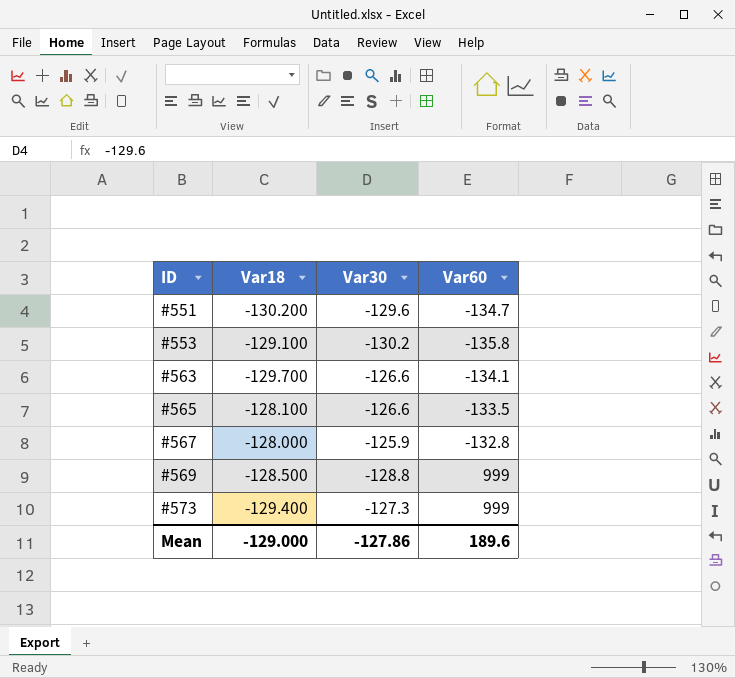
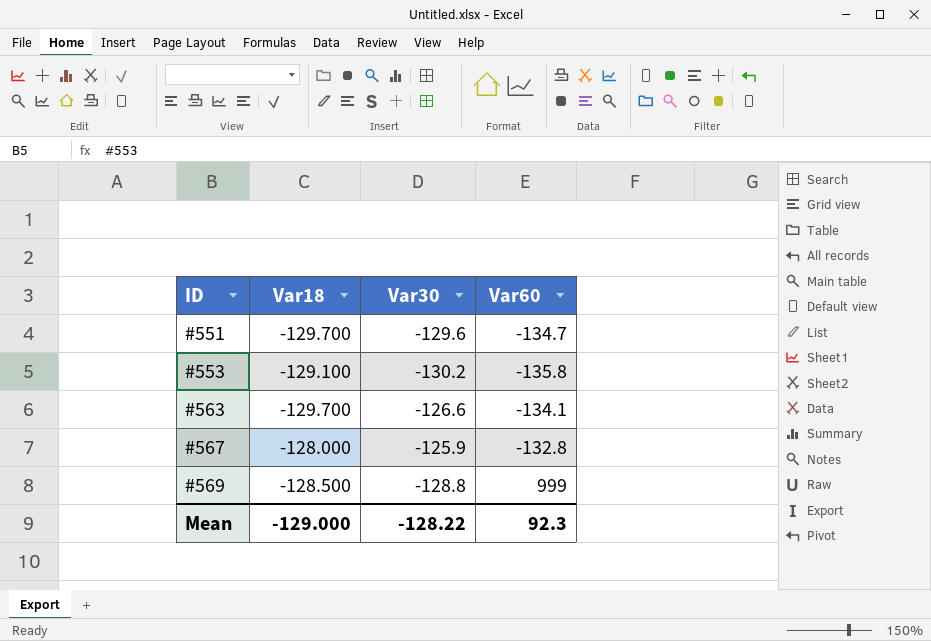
row #565: -128.100 | -126.6 | -133.5 -> none
row #573: -129.400 | -127.3 | 999 -> none
#551 | Var18: -130.200 -> -129.700
Mean | Var30: -127.86 -> -128.22
Mean | Var60: 189.6 -> 92.3

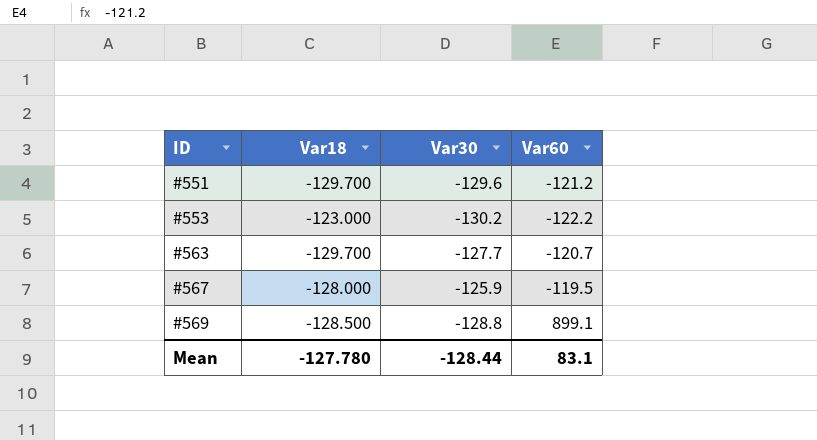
#551 | Var60: -134.7 -> -121.2
#553 | Var18: -129.100 -> -123.000
#553 | Var60: -135.8 -> -122.2
#563 | Var30: -126.6 -> -127.7
#563 | Var60: -134.1 -> -120.7
#567 | Var60: -132.8 -> -119.5
#569 | Var60: 999 -> 899.1
Mean | Var18: -129.000 -> -127.780
Mean | Var30: -128.22 -> -128.44
Mean | Var60: 92.3 -> 83.1

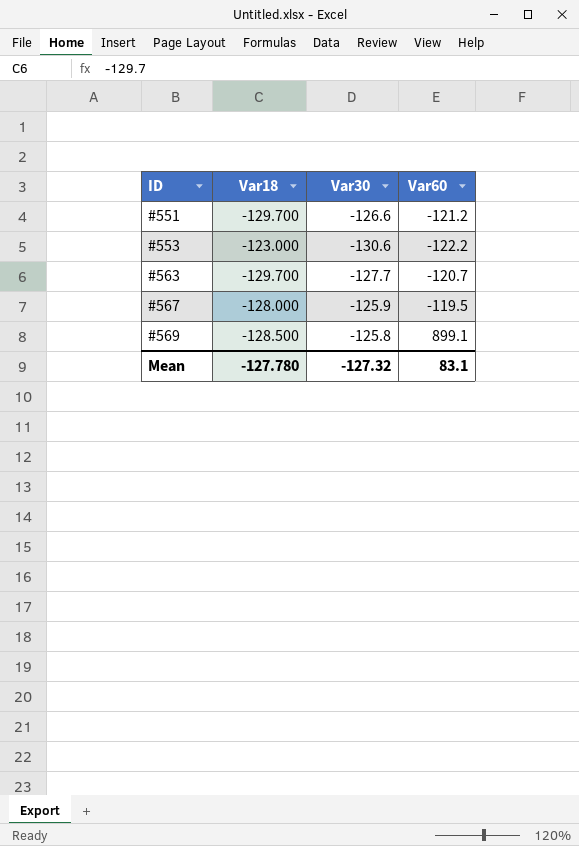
#551 | Var30: -129.6 -> -126.6
#553 | Var30: -130.2 -> -130.6
#569 | Var30: -128.8 -> -125.8
Mean | Var30: -128.44 -> -127.32

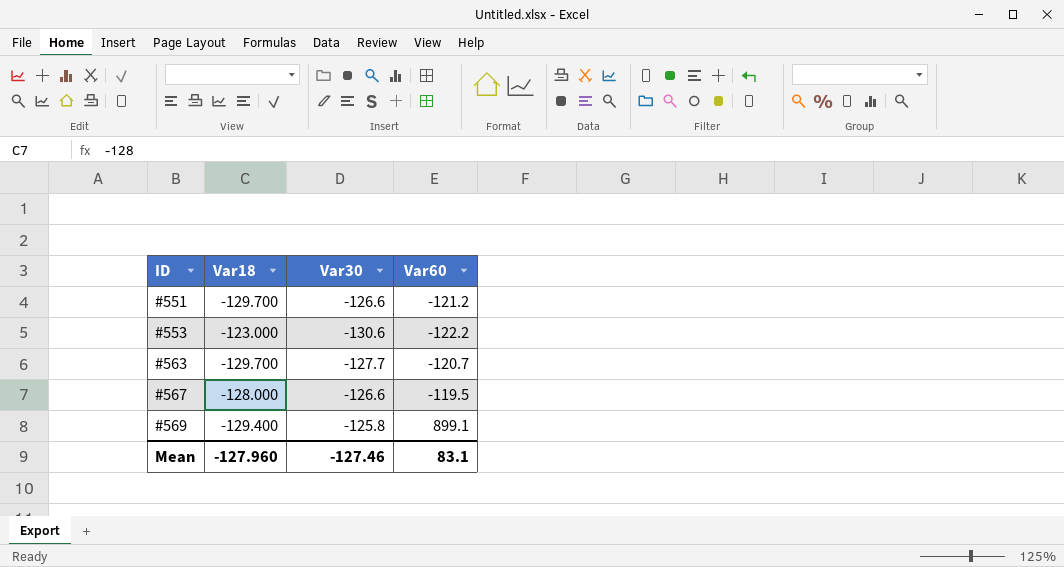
#567 | Var30: -125.9 -> -126.6
#569 | Var18: -128.500 -> -129.400
Mean | Var18: -127.780 -> -127.960
Mean | Var30: -127.32 -> -127.46

